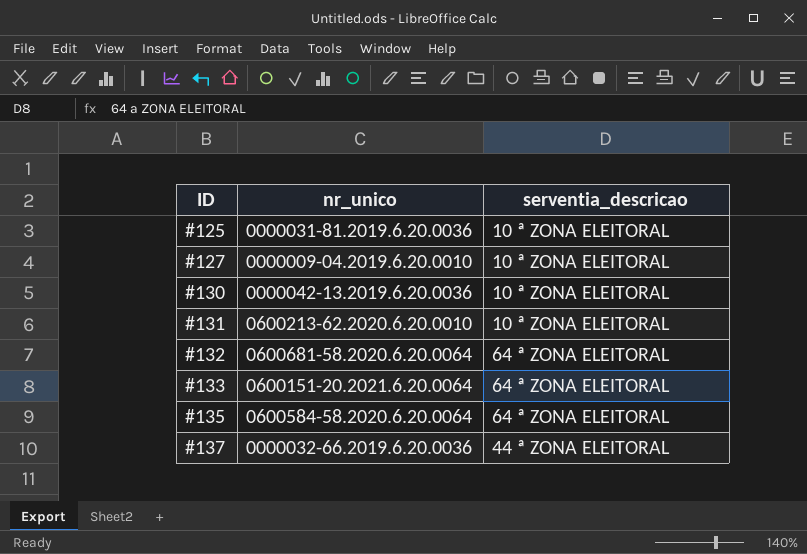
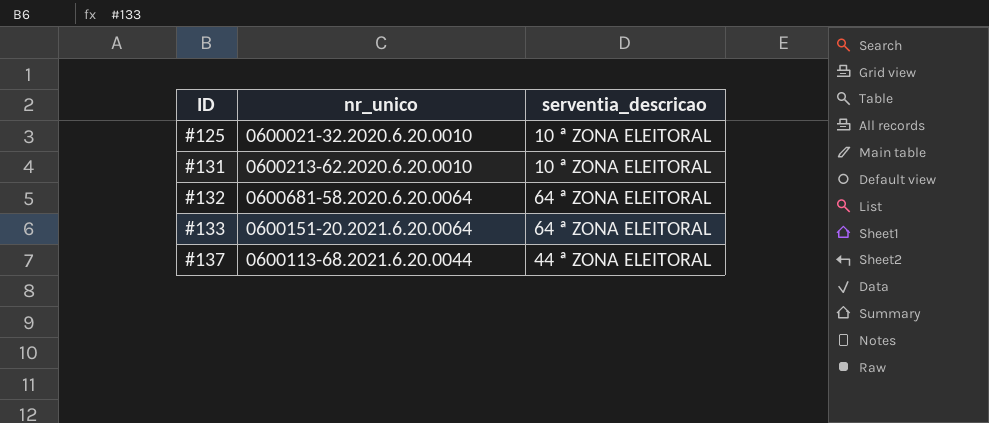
row #127: 0000009-04.2019.6.20.0010 | 10 ª ZONA ELEITORAL -> none
row #130: 0000042-13.2019.6.20.0036 | 10 ª ZONA ELEITORAL -> none
row #135: 0600584-58.2020.6.20.0064 | 64 ª ZONA ELEITORAL -> none
#125 | nr_unico: 0000031-81.2019.6.20.0036 -> 0600021-32.2020.6.20.0010
#137 | nr_unico: 0000032-66.2019.6.20.0036 -> 0600113-68.2021.6.20.0044

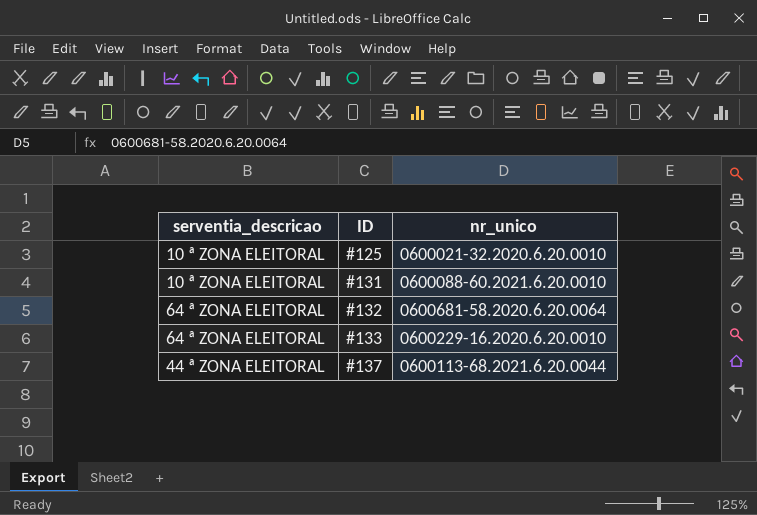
column serventia_descricao | position: 3 -> 1
#131 | nr_unico: 0600213-62.2020.6.20.0010 -> 0600088-60.2021.6.20.0010
#133 | nr_unico: 0600151-20.2021.6.20.0064 -> 0600229-16.2020.6.20.0010

